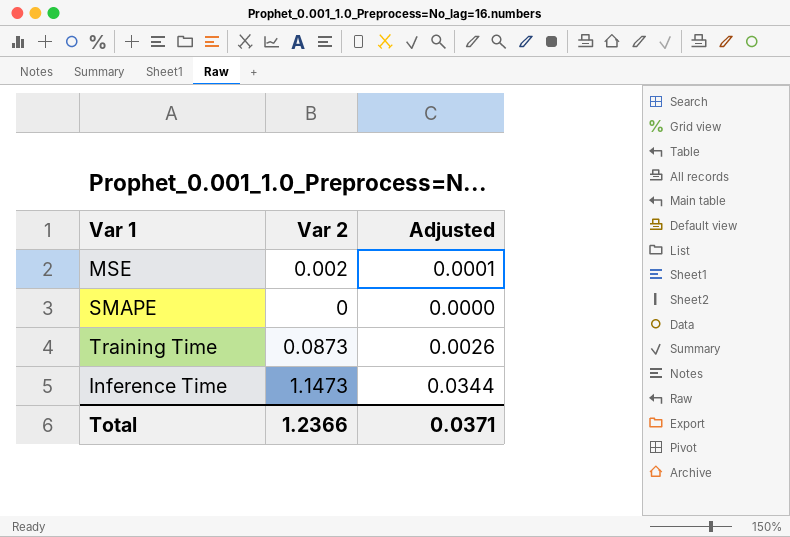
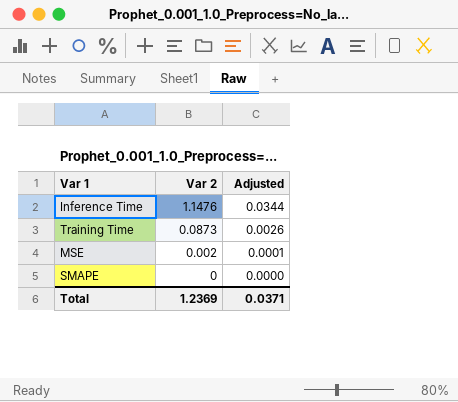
row order: none -> Var 2 descending
Inference Time | Var 2: 1.1473 -> 1.1476
Total | Var 2: 1.2366 -> 1.2369

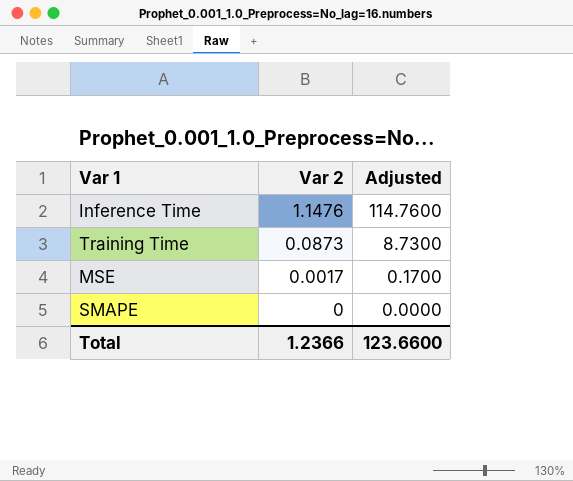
column Adjusted | formula: [Var 2] * 0.03 -> [Var 2] * 100
MSE | Var 2: 0.002 -> 0.0017
Total | Var 2: 1.2369 -> 1.2366
Total | Adjusted: 0.0371 -> 123.6600

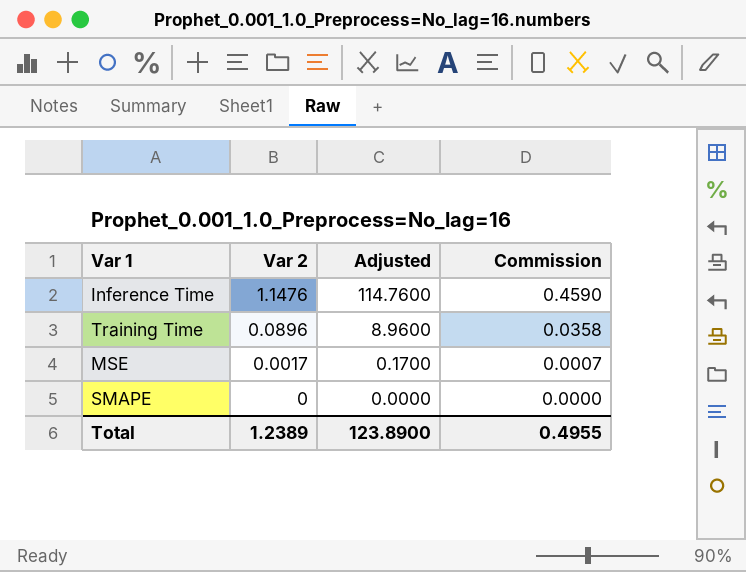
column Commission | formula: none -> [Var 2] * 0.4
Training Time | Var 2: 0.0873 -> 0.0896
Training Time | Adjusted: 8.7300 -> 8.9600
Total | Var 2: 1.2366 -> 1.2389
Total | Adjusted: 123.6600 -> 123.8900

